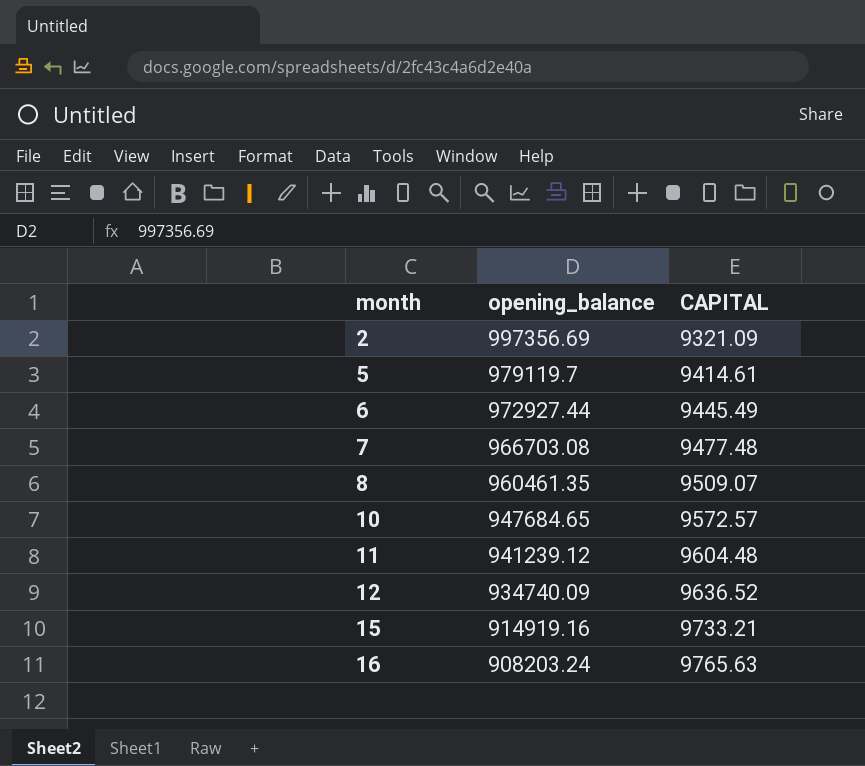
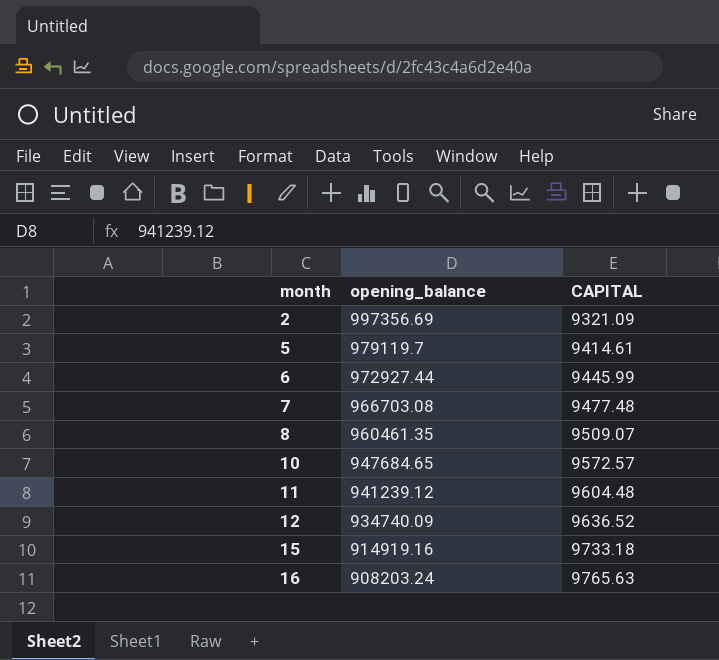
6 | CAPITAL: 9445.49 -> 9445.99
15 | CAPITAL: 9733.21 -> 9733.18

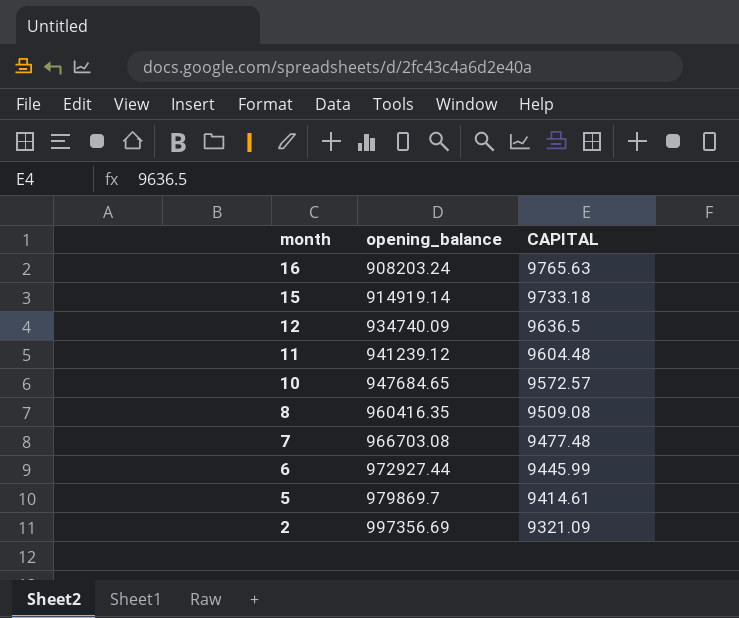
row order: month ascending -> month descending
15 | opening_balance: 914919.16 -> 914919.14
12 | CAPITAL: 9636.52 -> 9636.5
8 | opening_balance: 960461.35 -> 960416.35
8 | CAPITAL: 9509.07 -> 9509.08
5 | opening_balance: 979119.7 -> 979869.7

